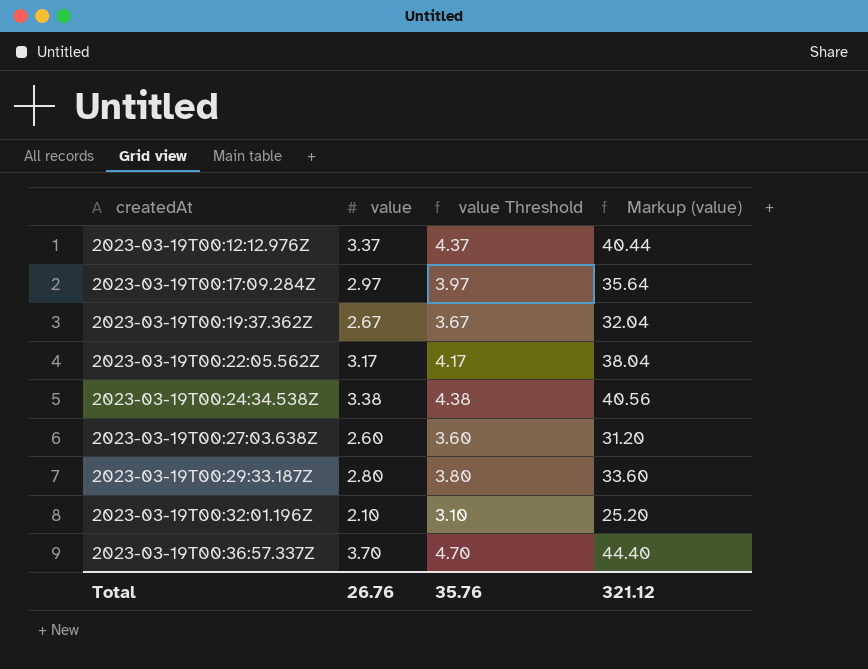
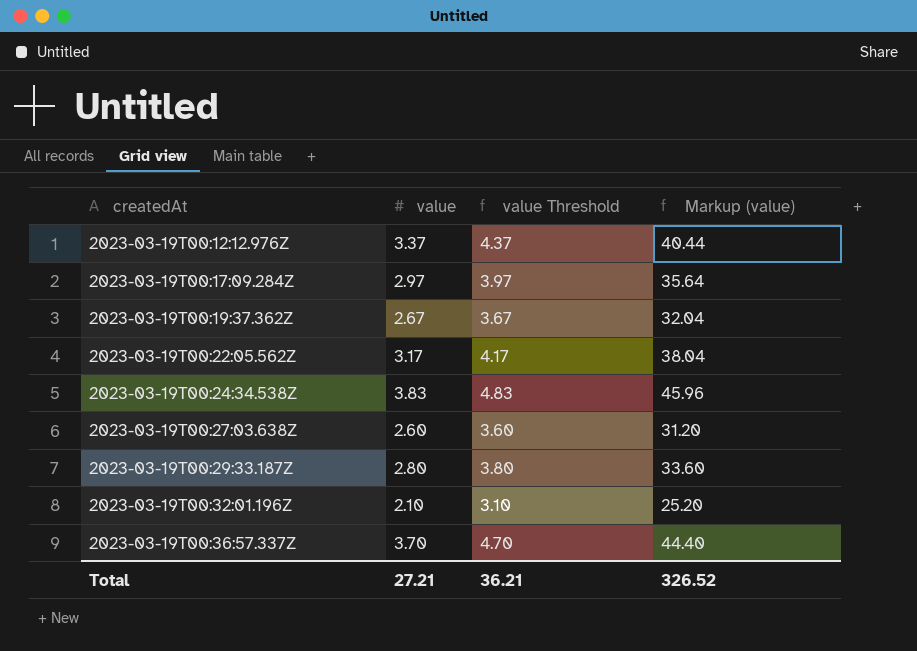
2023-03-19T00:24:34.538Z | value: 3.38 -> 3.83
2023-03-19T00:24:34.538Z | value Threshold: 4.38 -> 4.83
2023-03-19T00:24:34.538Z | Markup (value): 40.56 -> 45.96
Total | value: 26.76 -> 27.21
Total | value Threshold: 35.76 -> 36.21
Total | Markup (value): 321.12 -> 326.52

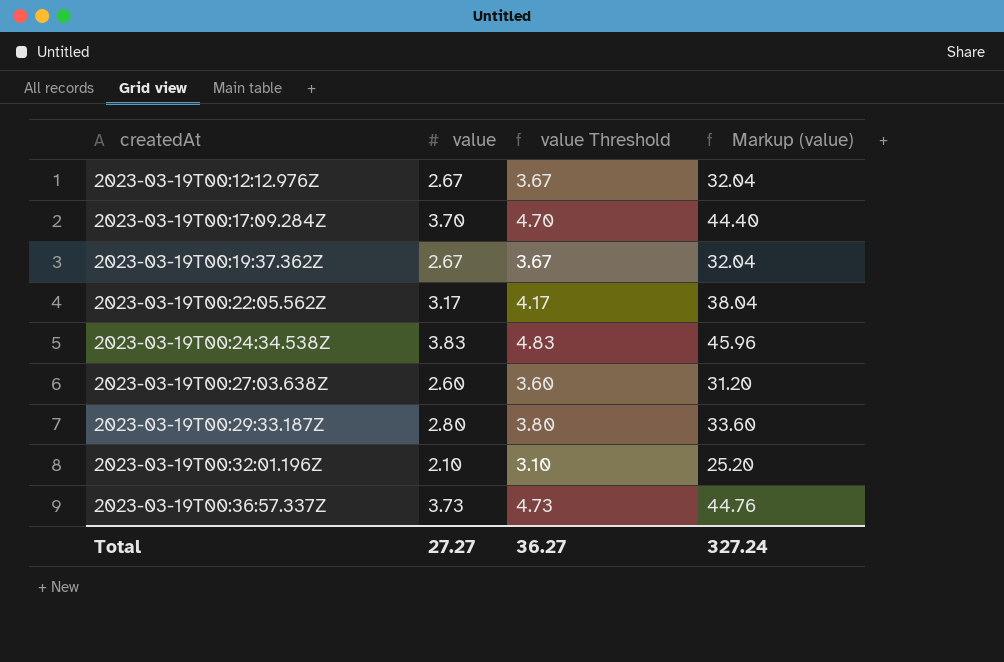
2023-03-19T00:12:12.976Z | value: 3.37 -> 2.67
2023-03-19T00:12:12.976Z | value Threshold: 4.37 -> 3.67
2023-03-19T00:12:12.976Z | Markup (value): 40.44 -> 32.04
2023-03-19T00:17:09.284Z | value: 2.97 -> 3.70
2023-03-19T00:17:09.284Z | value Threshold: 3.97 -> 4.70
2023-03-19T00:17:09.284Z | Markup (value): 35.64 -> 44.40
2023-03-19T00:36:57.337Z | value: 3.70 -> 3.73
2023-03-19T00:36:57.337Z | value Threshold: 4.70 -> 4.73
2023-03-19T00:36:57.337Z | Markup (value): 44.40 -> 44.76
Total | value: 27.21 -> 27.27
Total | value Threshold: 36.21 -> 36.27
Total | Markup (value): 326.52 -> 327.24

